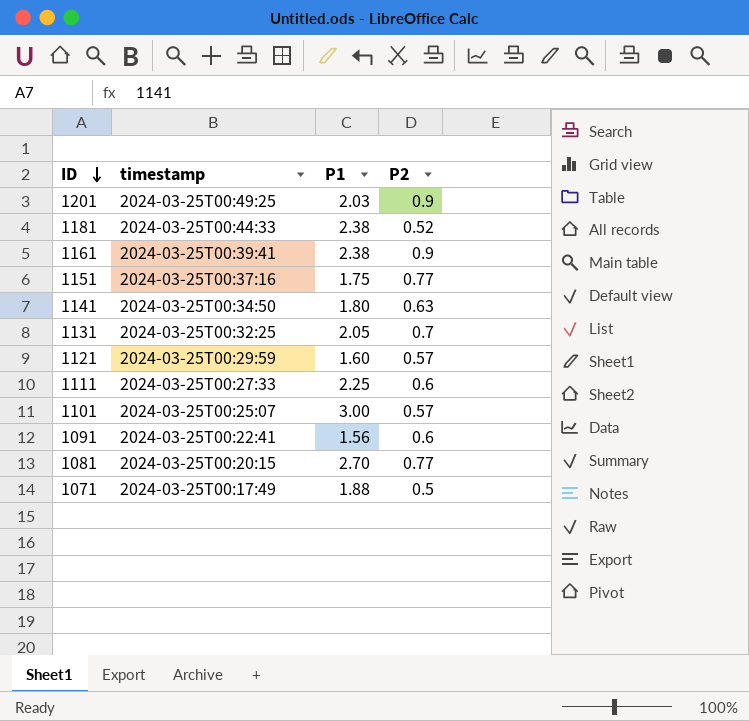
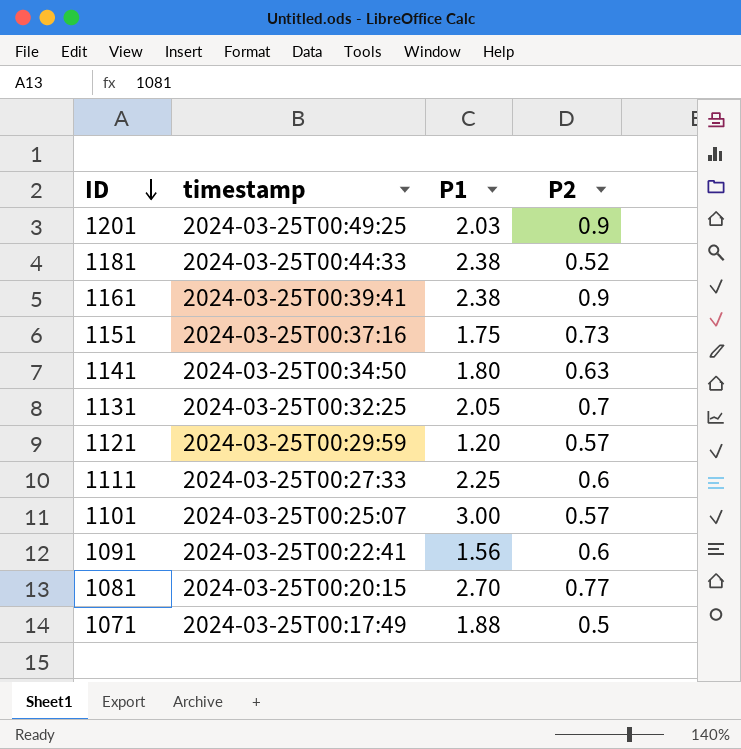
1151 | P2: 0.77 -> 0.73
1121 | P1: 1.60 -> 1.20

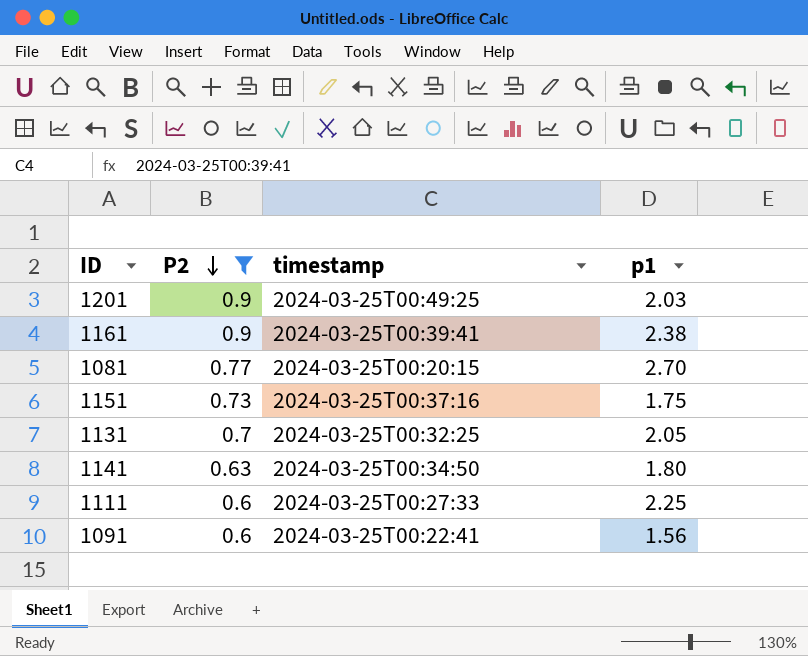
filter: none -> P2 >= 0.6
row order: ID descending -> P2 descending
column P2 | position: 4 -> 2
column name: P1 -> p1

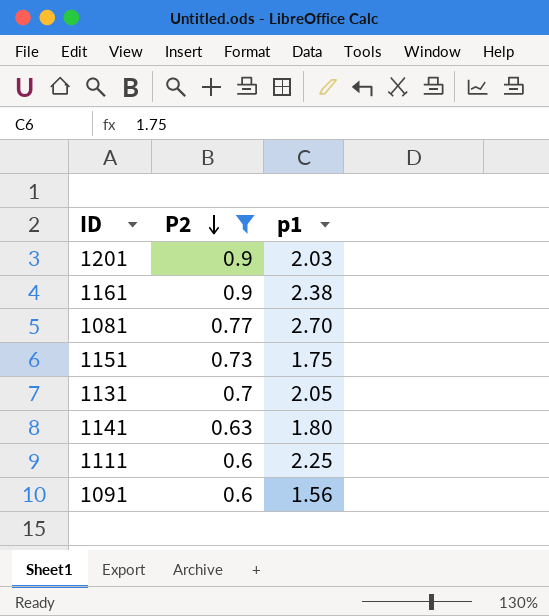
column timestamp | position: 3 -> none

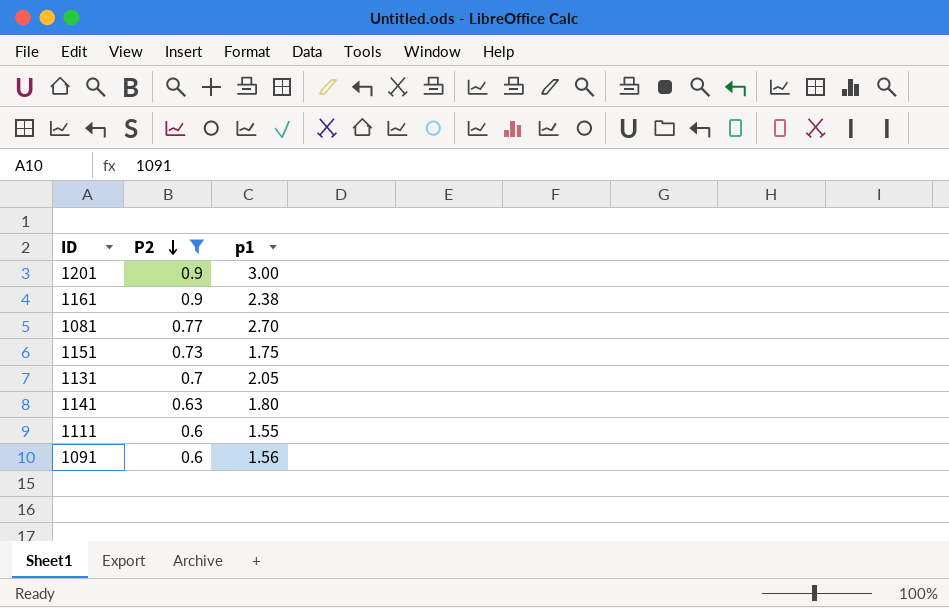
1201 | p1: 2.03 -> 3.00
1111 | p1: 2.25 -> 1.55

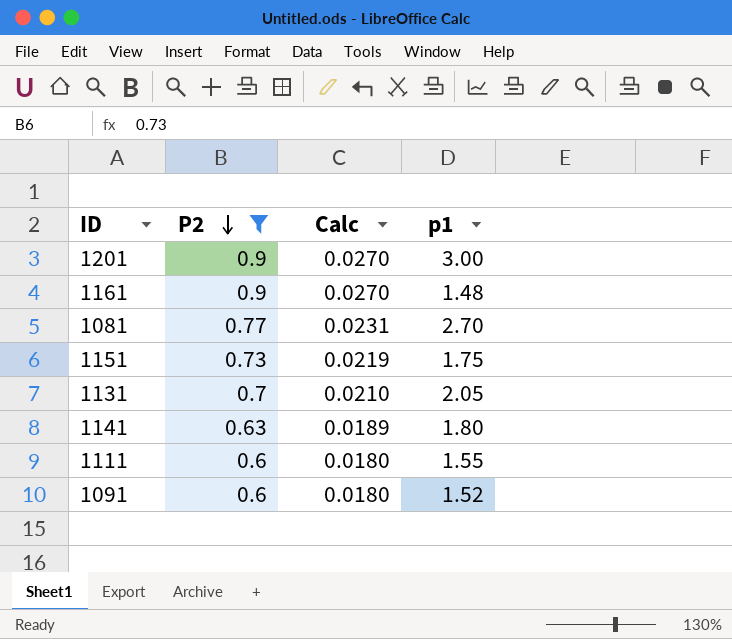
column Calc | formula: none -> [P2] * 0.03
1161 | p1: 2.38 -> 1.48
1091 | p1: 1.56 -> 1.52

